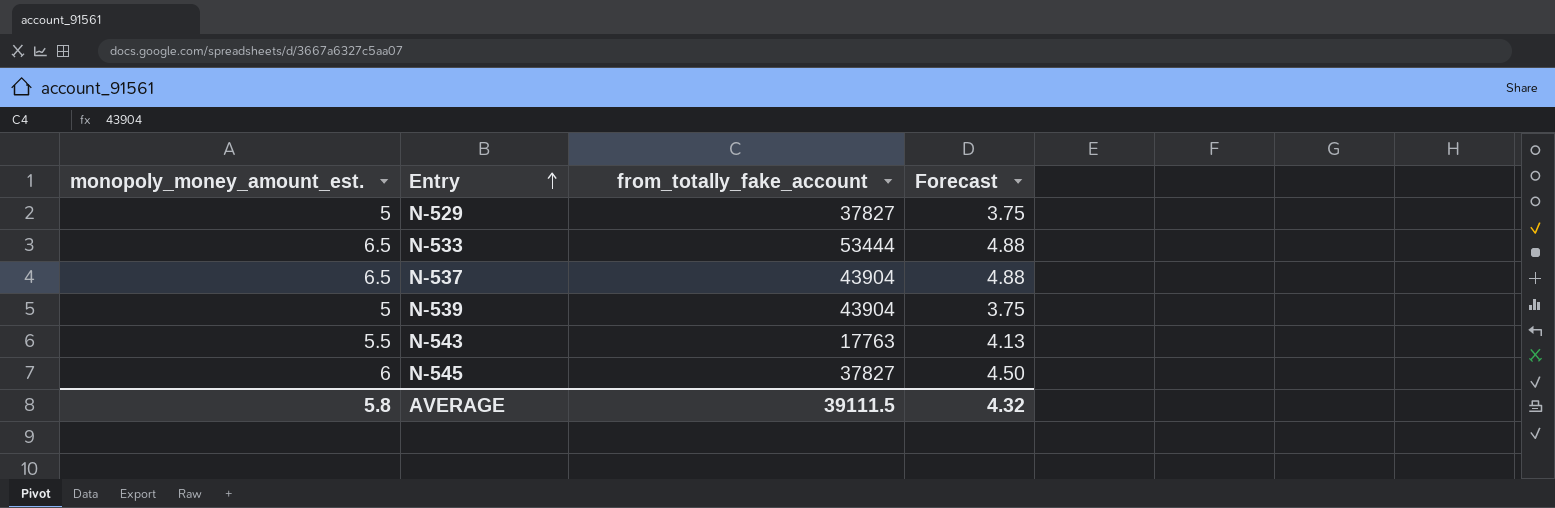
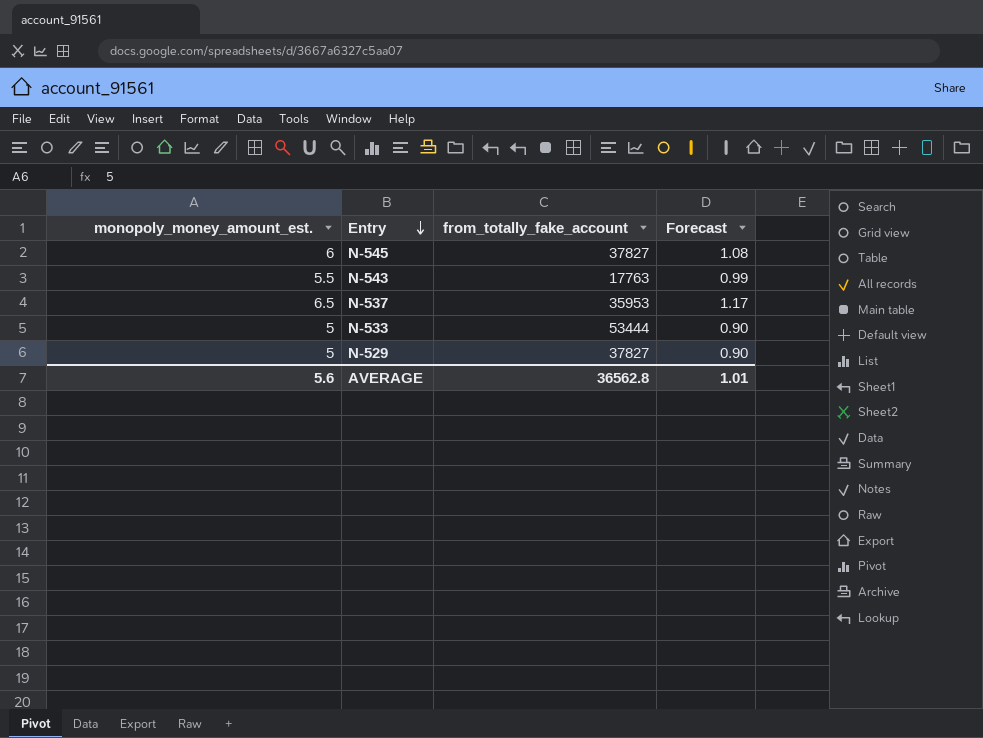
row order: Entry ascending -> Entry descending
column Forecast | formula: [monopoly_money_amount_est.] * 0.75 -> [monopoly_money_amount_est.] * 0.18
row N-539: 5 | 43904 | 3.75 -> none
N-537 | from_totally_fake_account: 43904 -> 35953
N-533 | monopoly_money_amount_est.: 6.5 -> 5
AVERAGE | monopoly_money_amount_est.: 5.8 -> 5.6
AVERAGE | from_totally_fake_account: 39111.5 -> 36562.8
AVERAGE | Forecast: 4.32 -> 1.01

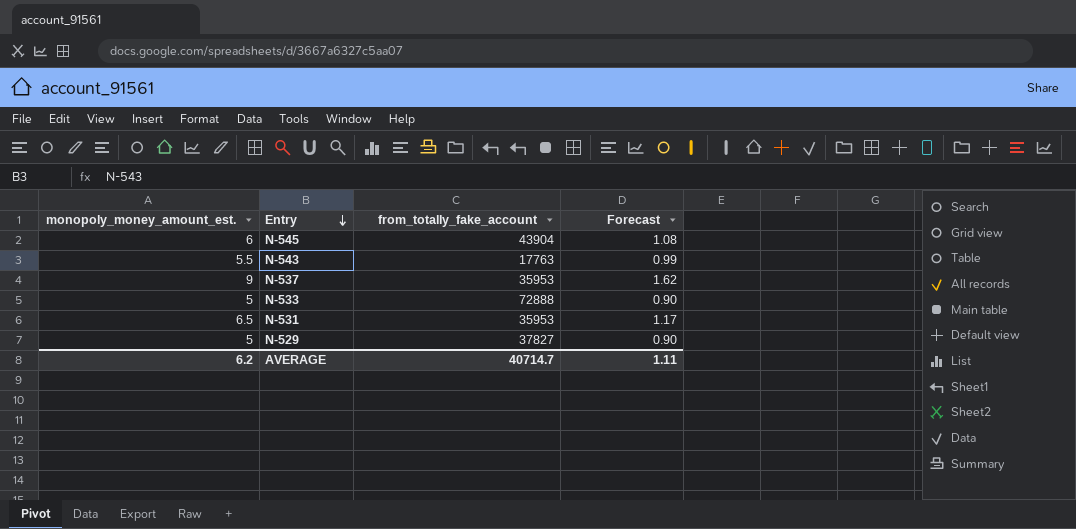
N-545 | from_totally_fake_account: 37827 -> 43904
N-537 | monopoly_money_amount_est.: 6.5 -> 9
N-537 | Forecast: 1.17 -> 1.62
N-533 | from_totally_fake_account: 53444 -> 72888
row N-531: none -> 6.5 | 35953 | 1.17
AVERAGE | monopoly_money_amount_est.: 5.6 -> 6.2
AVERAGE | from_totally_fake_account: 36562.8 -> 40714.7
AVERAGE | Forecast: 1.01 -> 1.11

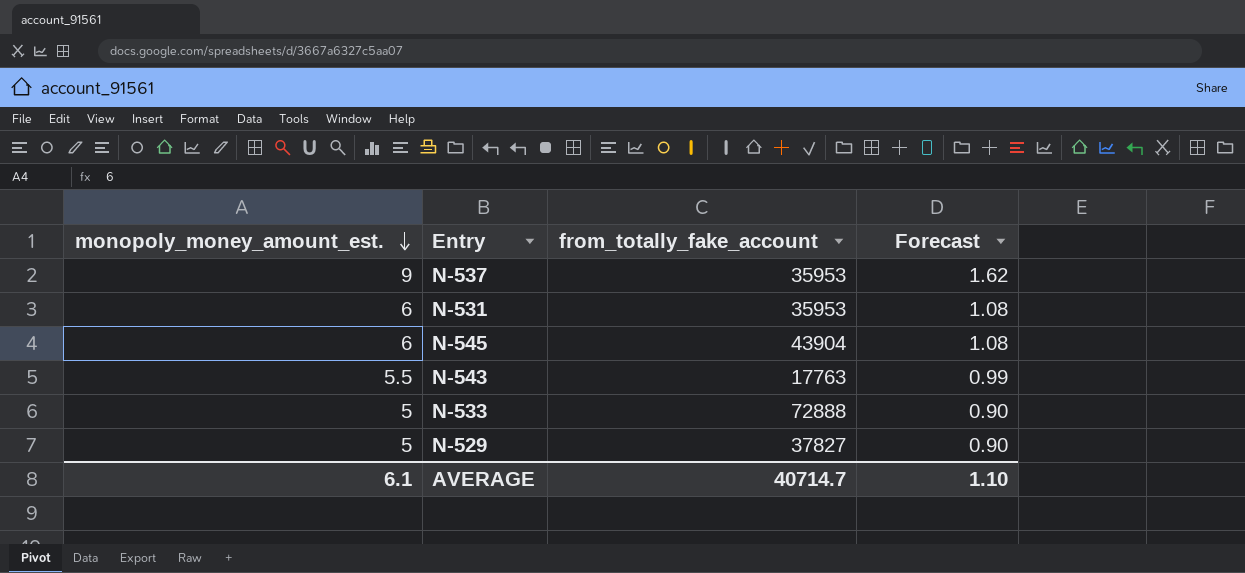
row order: Entry descending -> monopoly_money_amount_est. descending
N-531 | monopoly_money_amount_est.: 6.5 -> 6
N-531 | Forecast: 1.17 -> 1.08
AVERAGE | monopoly_money_amount_est.: 6.2 -> 6.1
AVERAGE | Forecast: 1.11 -> 1.10

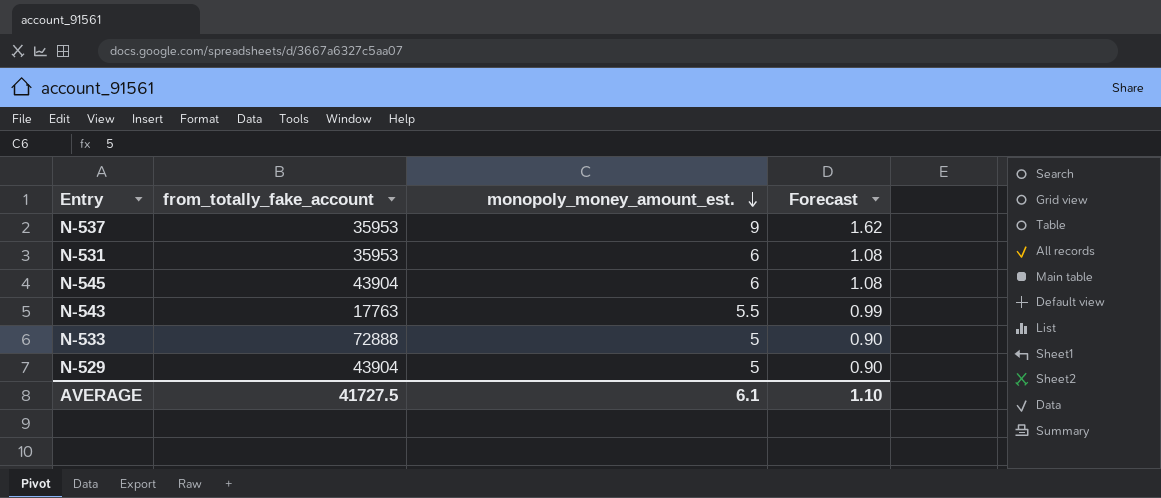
column monopoly_money_amount_est. | position: 1 -> 3
N-529 | from_totally_fake_account: 37827 -> 43904
AVERAGE | from_totally_fake_account: 40714.7 -> 41727.5

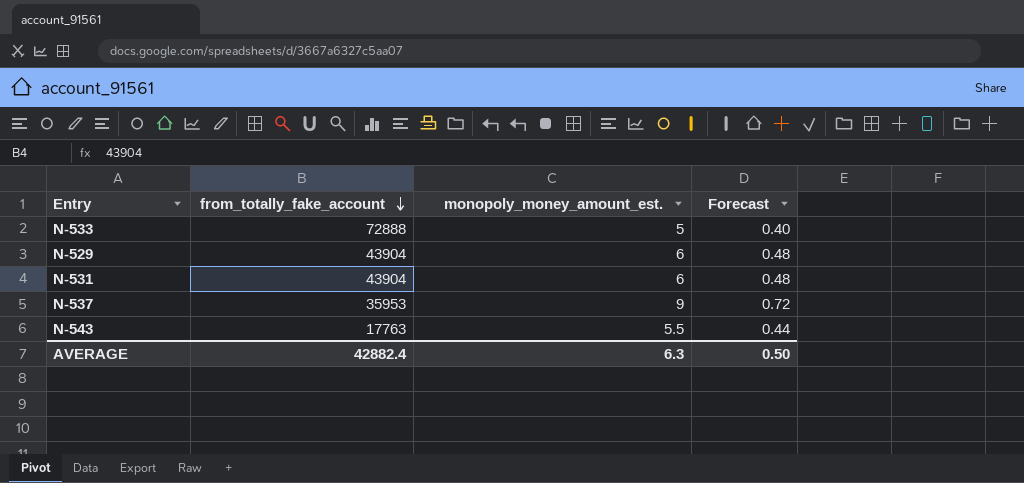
row order: monopoly_money_amount_est. descending -> from_totally_fake_account descending
column Forecast | formula: [monopoly_money_amount_est.] * 0.18 -> [monopoly_money_amount_est.] * 0.08
row N-545: 43904 | 6 | 1.08 -> none
N-529 | monopoly_money_amount_est.: 5 -> 6
N-531 | from_totally_fake_account: 35953 -> 43904
AVERAGE | from_totally_fake_account: 41727.5 -> 42882.4
AVERAGE | monopoly_money_amount_est.: 6.1 -> 6.3
AVERAGE | Forecast: 1.10 -> 0.50

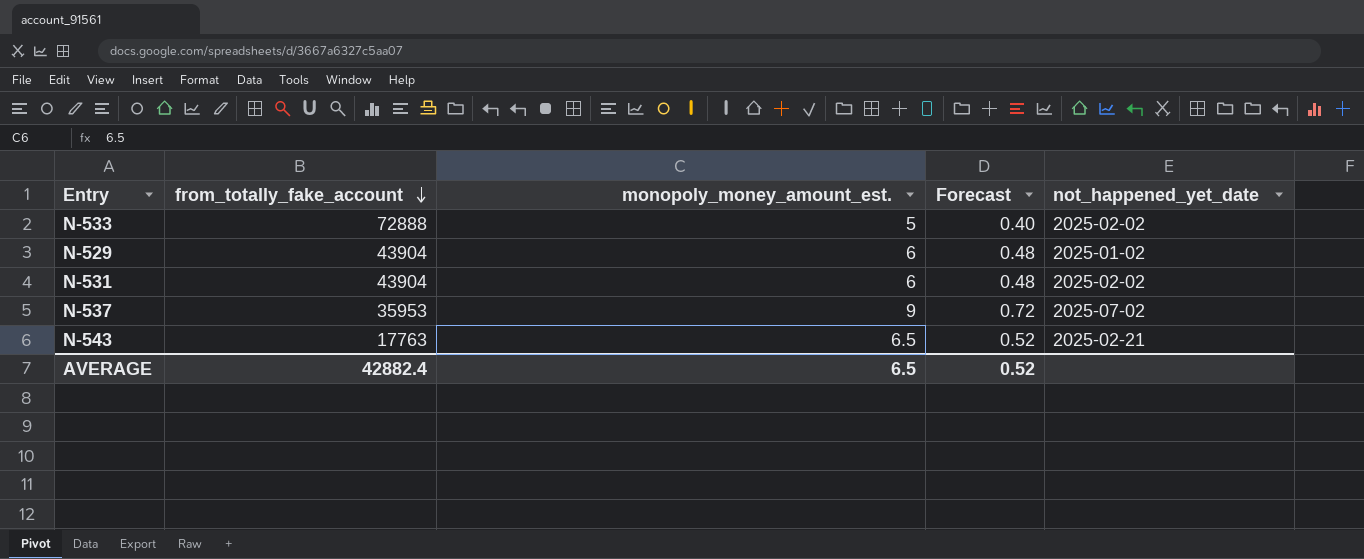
column not_happened_yet_date | position: none -> 5
N-543 | monopoly_money_amount_est.: 5.5 -> 6.5
N-543 | Forecast: 0.44 -> 0.52
AVERAGE | monopoly_money_amount_est.: 6.3 -> 6.5
AVERAGE | Forecast: 0.50 -> 0.52

